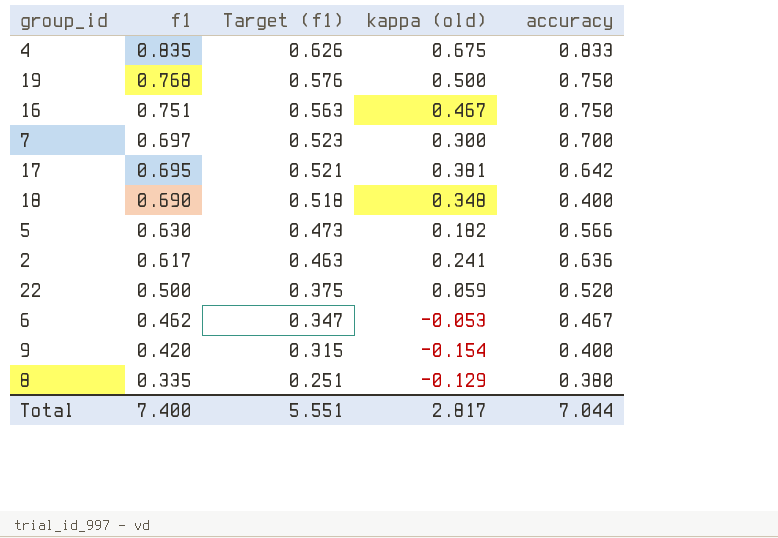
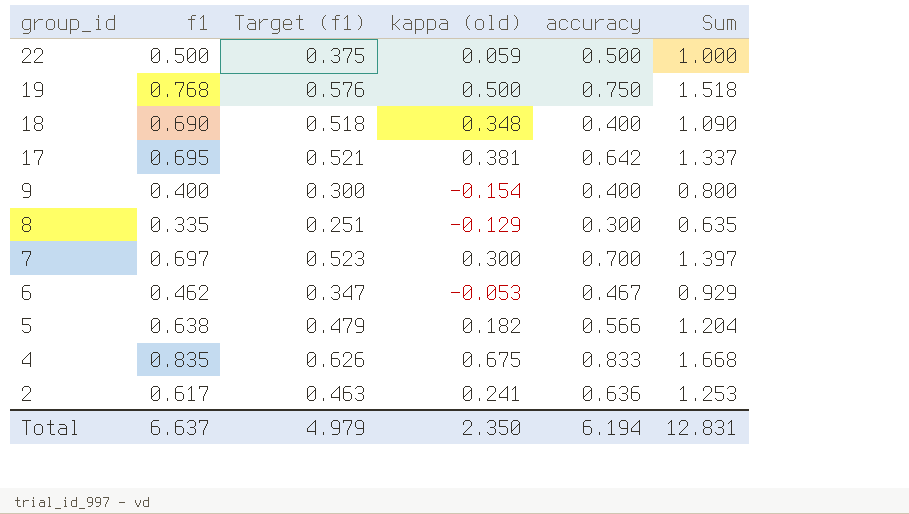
row order: f1 descending -> group_id descending
column Sum | formula: none -> [f1] + [accuracy]
row 16: 0.751 | 0.563 | 0.467 | 0.750 -> none
22 | accuracy: 0.520 -> 0.500
9 | f1: 0.420 -> 0.400
9 | Target (f1): 0.315 -> 0.300
8 | accuracy: 0.380 -> 0.300
5 | f1: 0.630 -> 0.638
5 | Target (f1): 0.473 -> 0.479
Total | f1: 7.400 -> 6.637
Total | Target (f1): 5.551 -> 4.979
Total | kappa (old): 2.817 -> 2.350
Total | accuracy: 7.044 -> 6.194

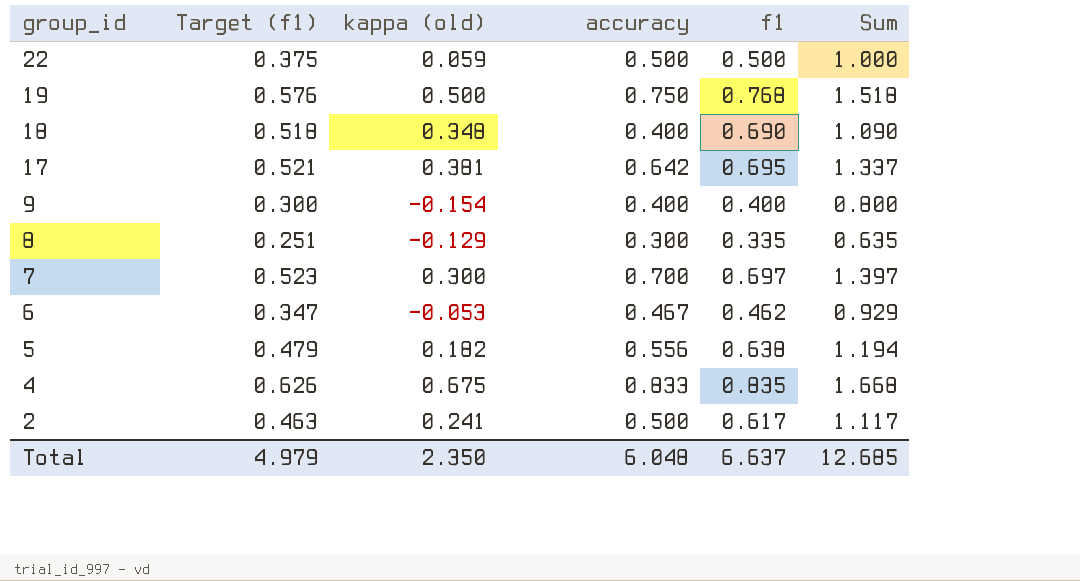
column f1 | position: 2 -> 5
5 | accuracy: 0.566 -> 0.556
5 | Sum: 1.204 -> 1.194
2 | accuracy: 0.636 -> 0.500
2 | Sum: 1.253 -> 1.117
Total | accuracy: 6.194 -> 6.048
Total | Sum: 12.831 -> 12.685

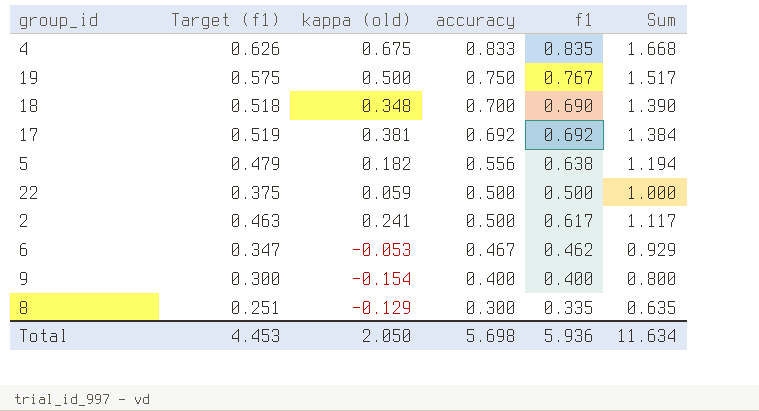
row order: group_id descending -> accuracy descending
row 7: 0.523 | 0.300 | 0.700 | 0.697 | 1.397 -> none
19 | Target (f1): 0.576 -> 0.575
19 | f1: 0.768 -> 0.767
19 | Sum: 1.518 -> 1.517
18 | accuracy: 0.400 -> 0.700
18 | Sum: 1.090 -> 1.390
17 | Target (f1): 0.521 -> 0.519
17 | accuracy: 0.642 -> 0.692
17 | f1: 0.695 -> 0.692
17 | Sum: 1.337 -> 1.384
Total | Target (f1): 4.979 -> 4.453
Total | kappa (old): 2.350 -> 2.050
Total | accuracy: 6.048 -> 5.698
Total | f1: 6.637 -> 5.936
Total | Sum: 12.685 -> 11.634

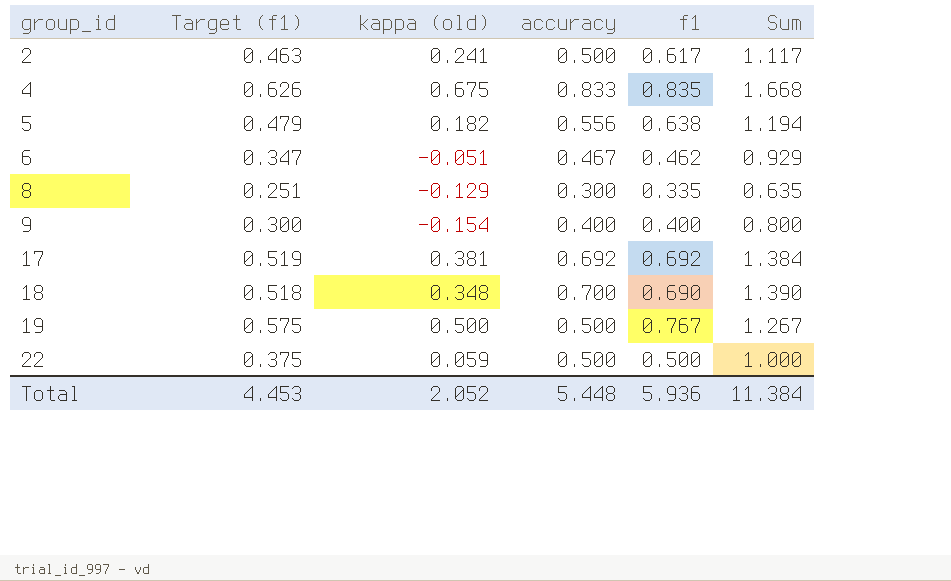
row order: accuracy descending -> group_id ascending
6 | kappa (old): -0.053 -> -0.051
19 | accuracy: 0.750 -> 0.500
19 | Sum: 1.517 -> 1.267
Total | kappa (old): 2.050 -> 2.052
Total | accuracy: 5.698 -> 5.448
Total | Sum: 11.634 -> 11.384

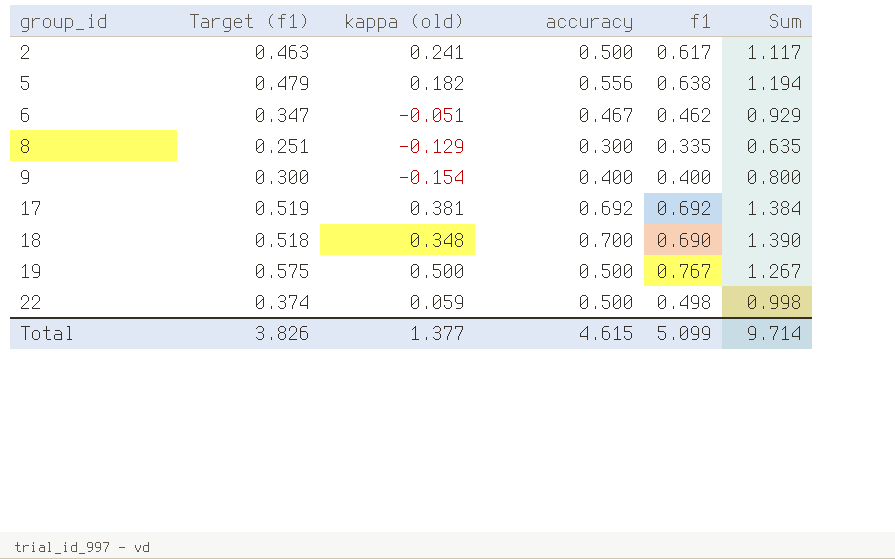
row 4: 0.626 | 0.675 | 0.833 | 0.835 | 1.668 -> none
22 | Target (f1): 0.375 -> 0.374
22 | f1: 0.500 -> 0.498
22 | Sum: 1.000 -> 0.998
Total | Target (f1): 4.453 -> 3.826
Total | kappa (old): 2.052 -> 1.377
Total | accuracy: 5.448 -> 4.615
Total | f1: 5.936 -> 5.099
Total | Sum: 11.384 -> 9.714

